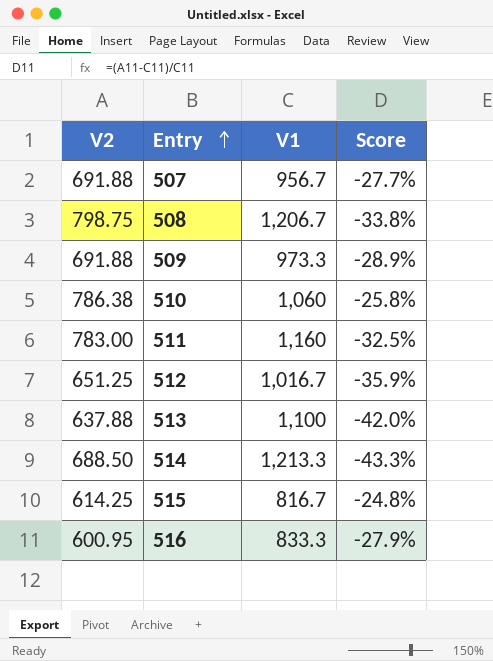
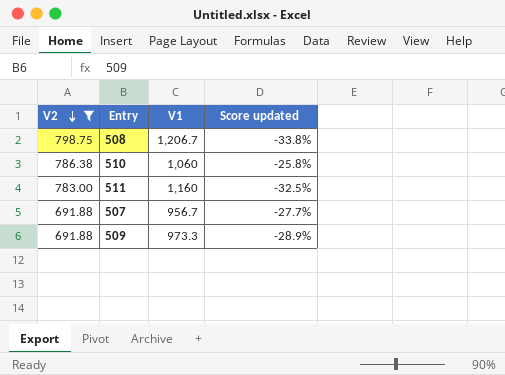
filter: none -> V2 >= 691.88
row order: Entry ascending -> V2 descending
column name: Score -> Score updated

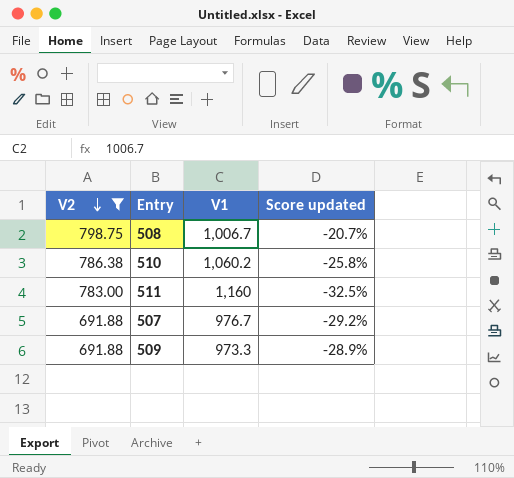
508 | V1: 1,206.7 -> 1,006.7
508 | Score updated: -33.8% -> -20.7%
510 | V1: 1,060 -> 1,060.2
507 | V1: 956.7 -> 976.7
507 | Score updated: -27.7% -> -29.2%

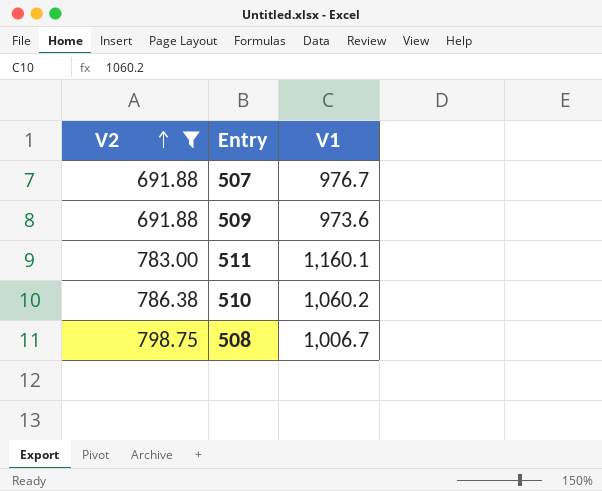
row order: V2 descending -> V2 ascending
column Score updated | formula: ([V2] - [V1]) / [V1] -> none
509 | V1: 973.3 -> 973.6
511 | V1: 1,160 -> 1,160.1

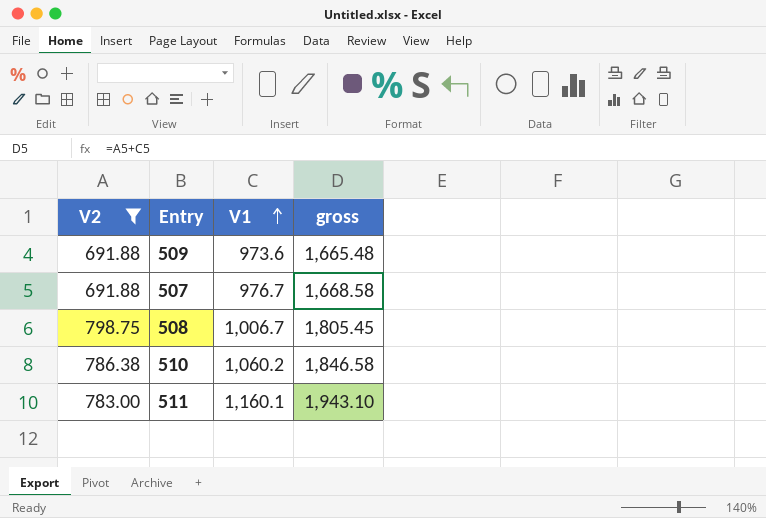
row order: V2 ascending -> V1 ascending
column gross | formula: none -> [V2] + [V1]

